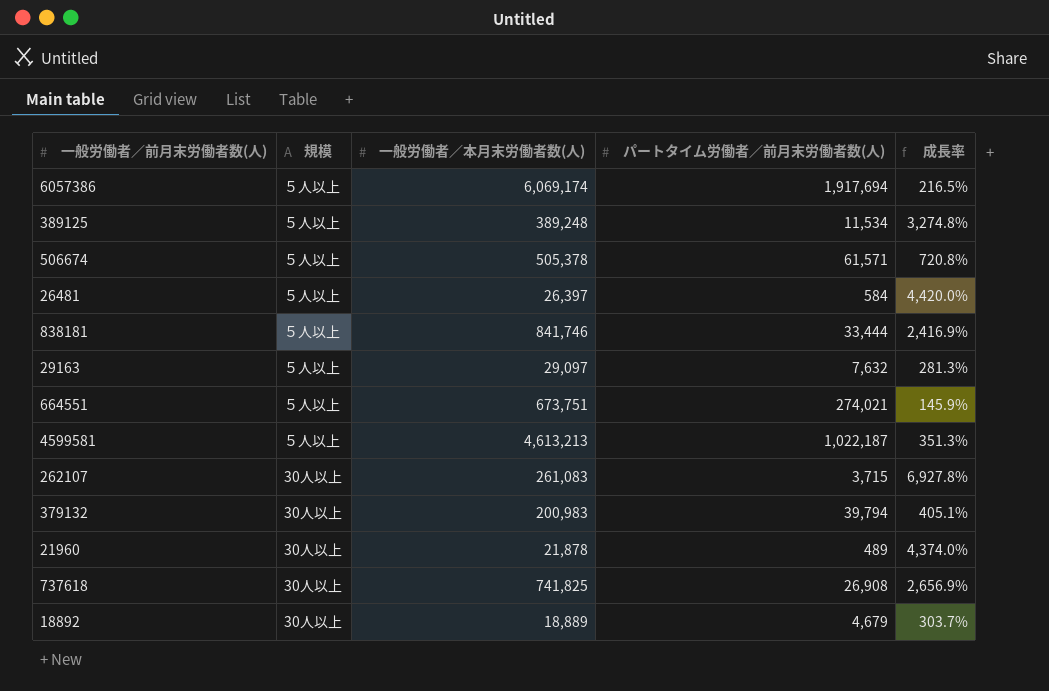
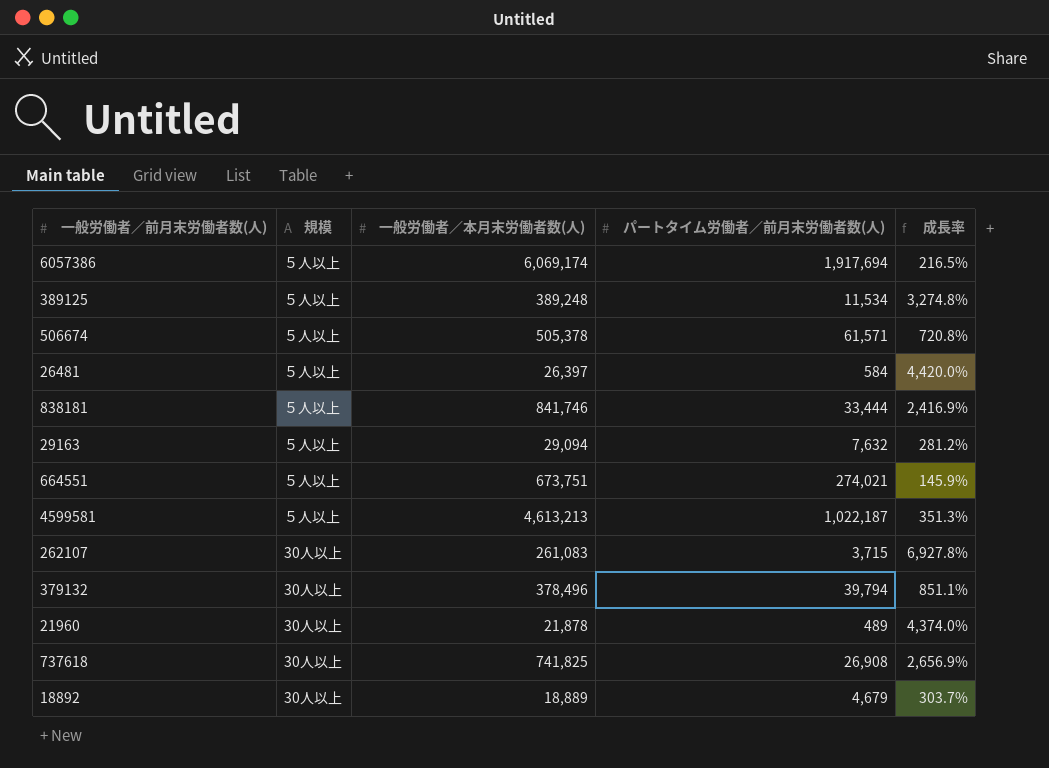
29163 | 一般労働者／本月末労働者数(人): 29,097 -> 29,094
29163 | 成長率: 281.3% -> 281.2%
379132 | 一般労働者／本月末労働者数(人): 200,983 -> 378,496
379132 | 成長率: 405.1% -> 851.1%

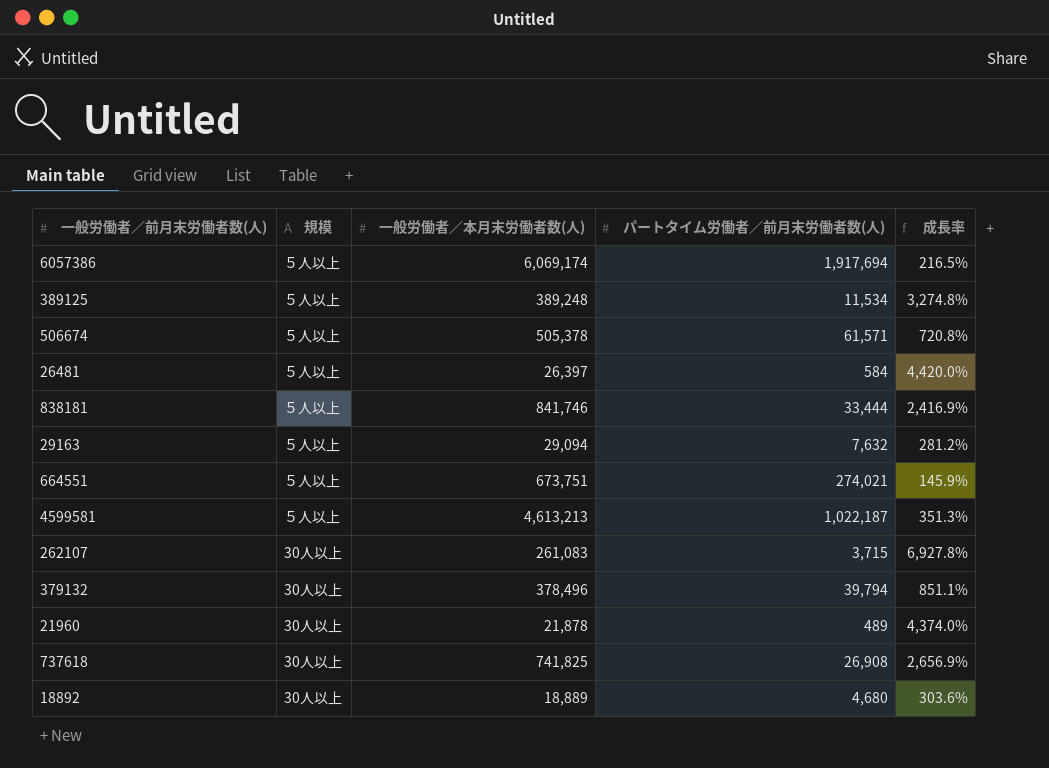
18892 | パートタイム労働者／前月末労働者数(人): 4,679 -> 4,680
18892 | 成長率: 303.7% -> 303.6%

